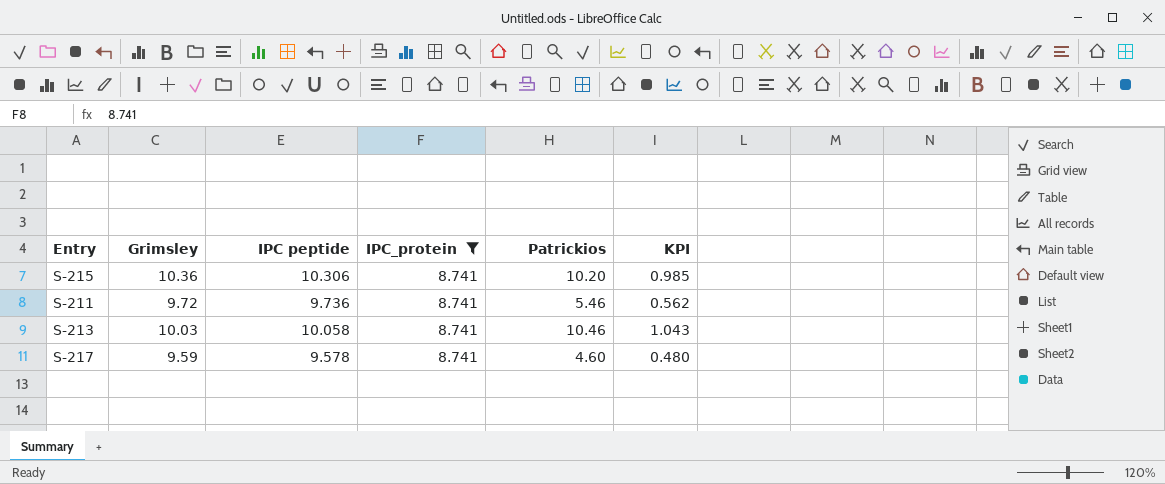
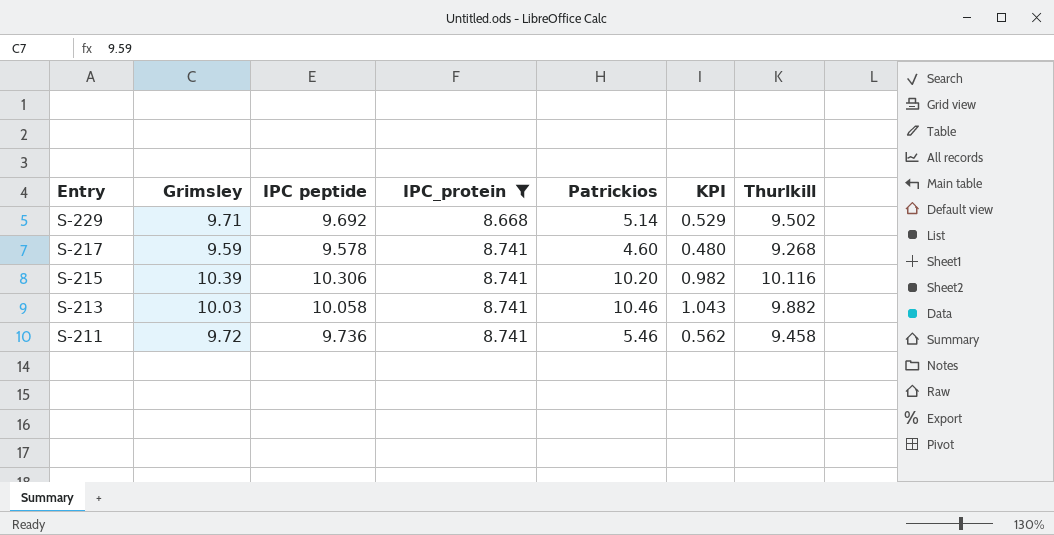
row order: none -> Entry descending
column Thurlkill | position: none -> 7
row S-229: none -> 9.71 | 9.692 | 8.668 | 5.14 | 0.529 | 9.502
S-215 | Grimsley: 10.36 -> 10.39
S-215 | KPI: 0.985 -> 0.982

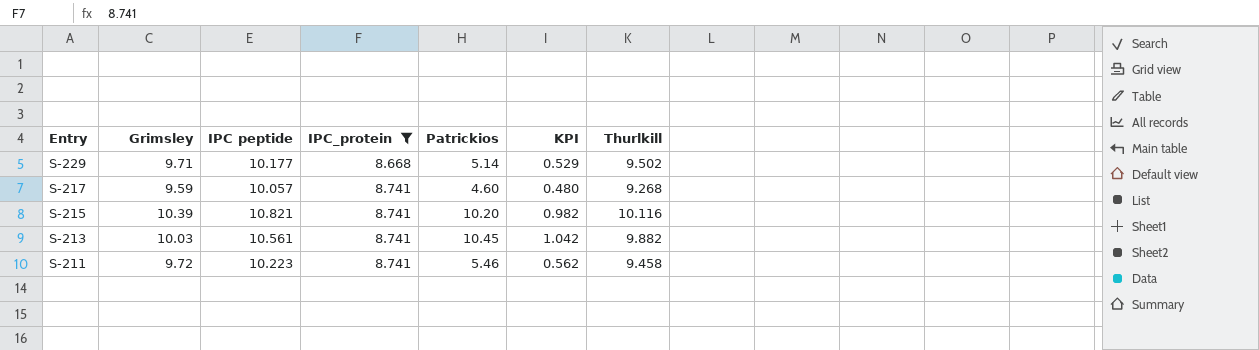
S-229 | IPC peptide: 9.692 -> 10.177
S-217 | IPC peptide: 9.578 -> 10.057
S-215 | IPC peptide: 10.306 -> 10.821
S-213 | IPC peptide: 10.058 -> 10.561
S-213 | Patrickios: 10.46 -> 10.45
S-213 | KPI: 1.043 -> 1.042
S-211 | IPC peptide: 9.736 -> 10.223

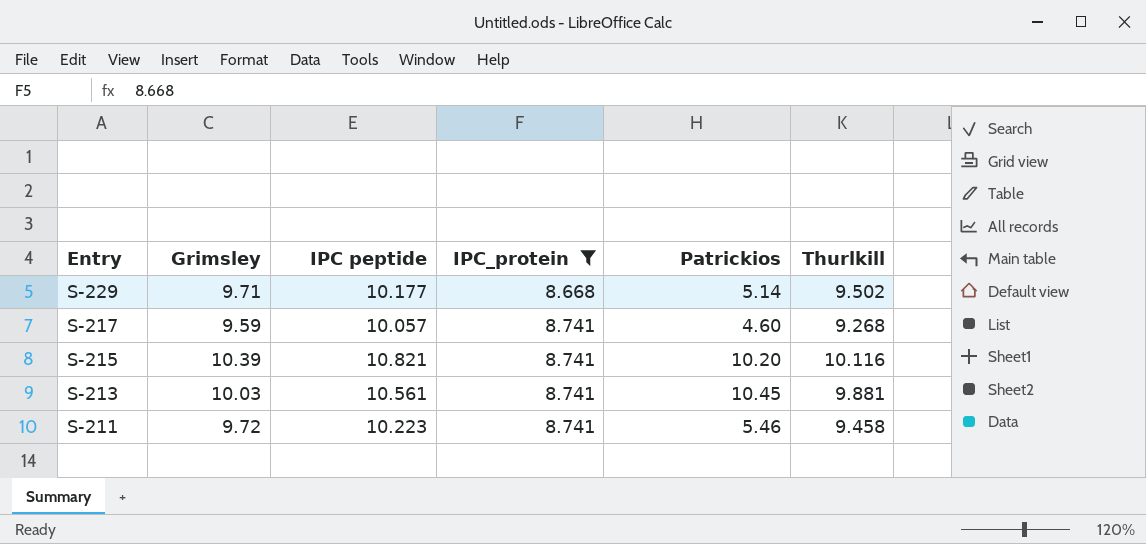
column KPI | formula: [Patrickios] / [Grimsley] -> none
S-213 | Thurlkill: 9.882 -> 9.881

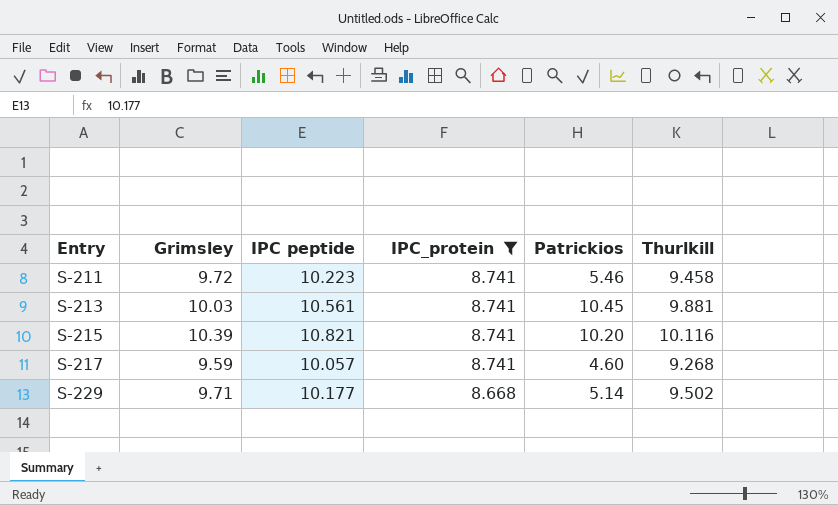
row order: Entry descending -> Entry ascending

